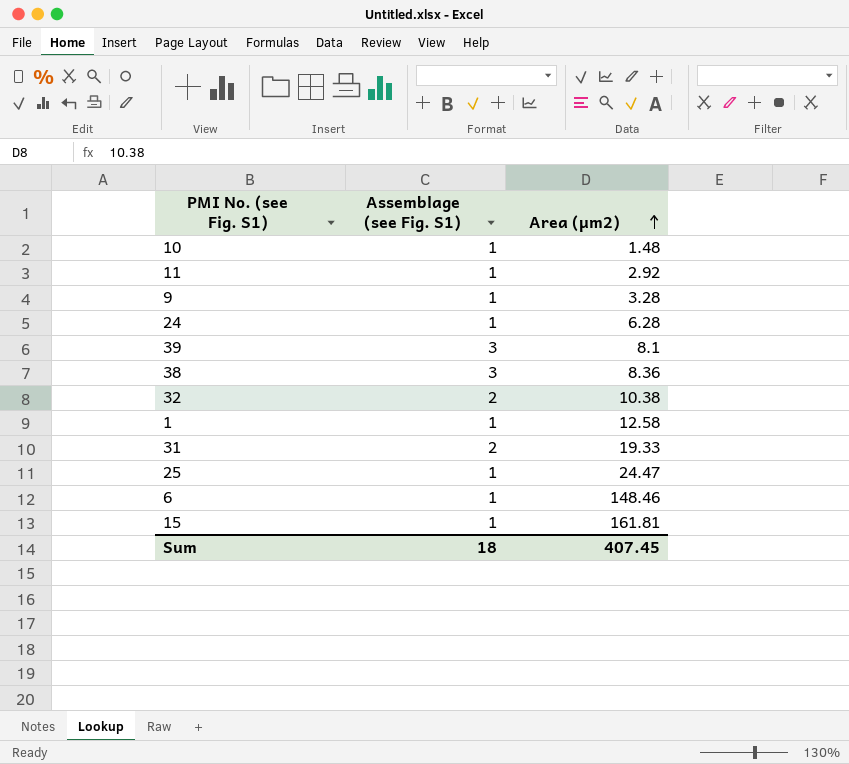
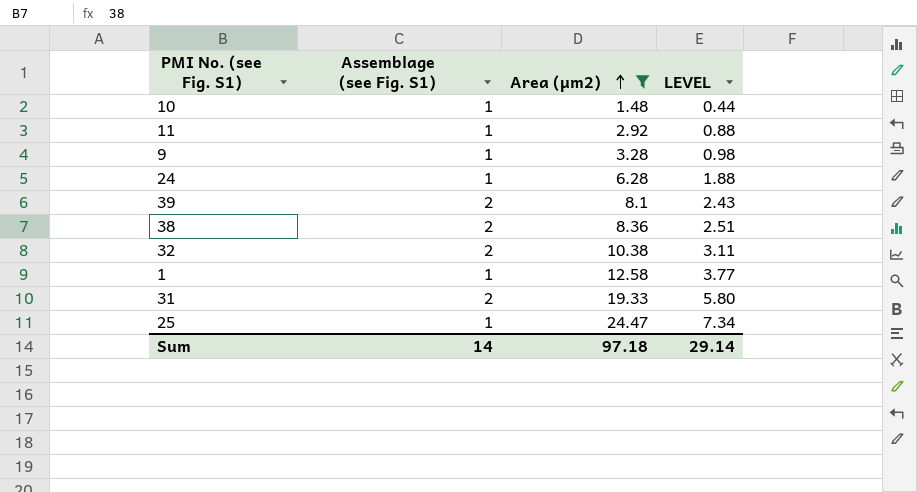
filter: none -> Area (µm2) <= 24.47
column LEVEL | formula: none -> [Area (µm2)] * 0.3
39 | Assemblage (see Fig. S1): 3 -> 2
38 | Assemblage (see Fig. S1): 3 -> 2
Sum | Assemblage (see Fig. S1): 18 -> 14
Sum | Area (µm2): 407.45 -> 97.18

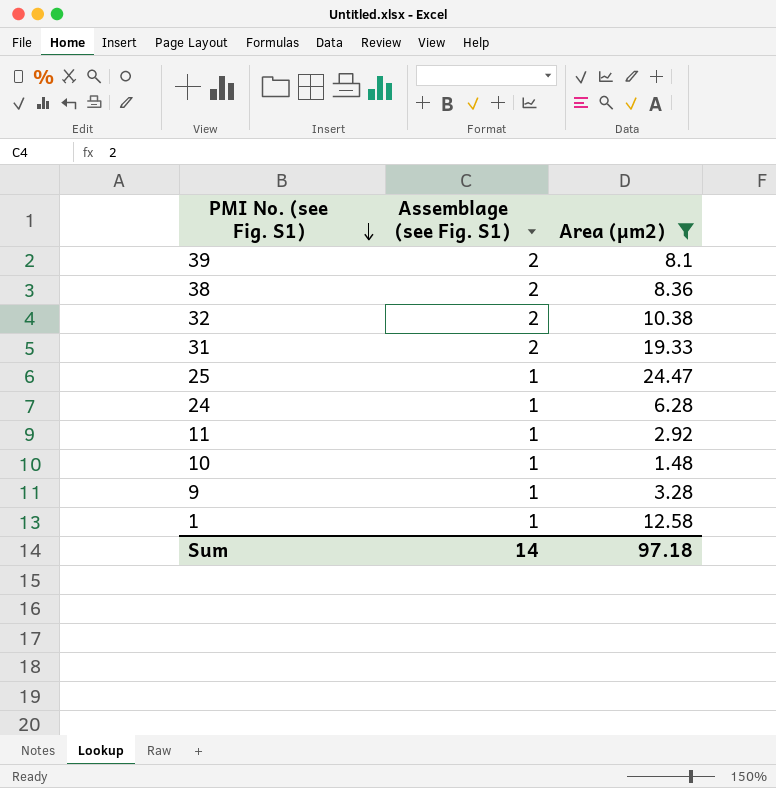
row order: Area (µm2) ascending -> PMI No. (see Fig. S1) descending
column LEVEL | formula: [Area (µm2)] * 0.3 -> none

